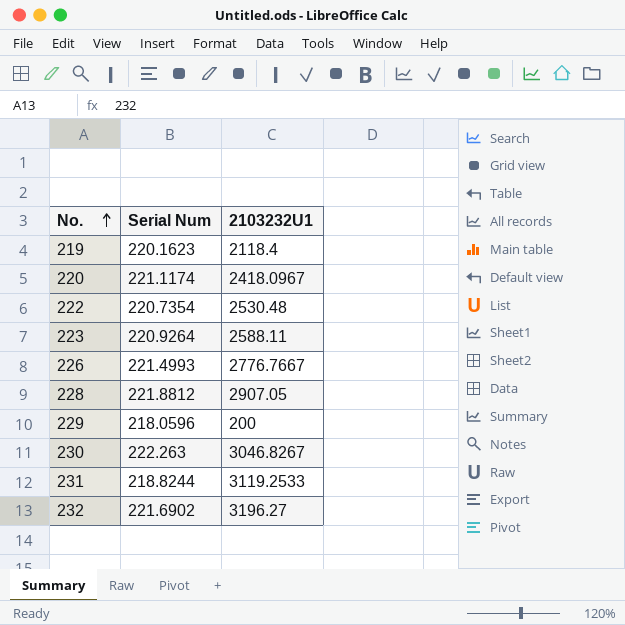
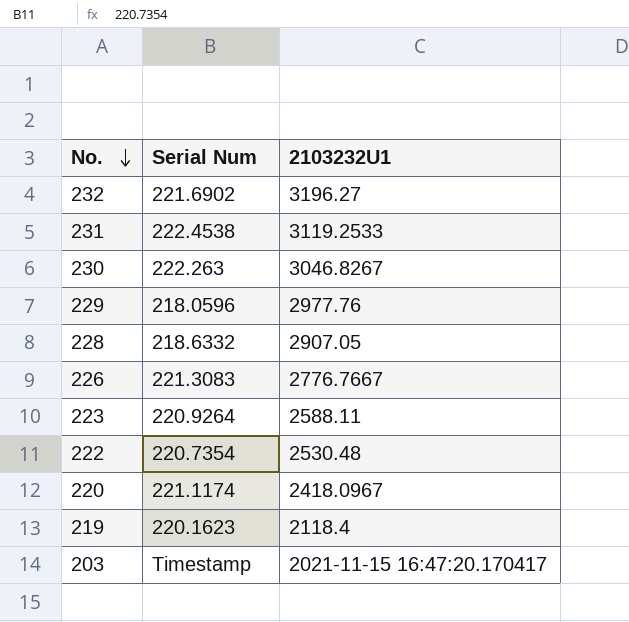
row order: No. ascending -> No. descending
231 | Serial Num: 218.8244 -> 222.4538
229 | 2103232U1: 200 -> 2977.76
228 | Serial Num: 221.8812 -> 218.6332
226 | Serial Num: 221.4993 -> 221.3083
row 203: none -> Timestamp | 2021-11-15 16:47:20.170417

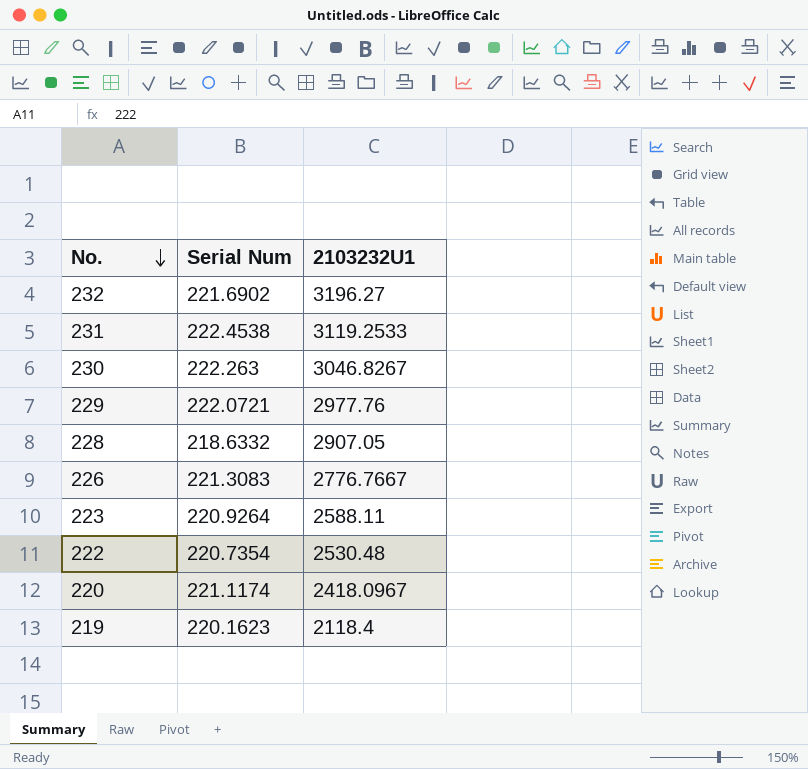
row 203: Timestamp | 2021-11-15 16:47:20.170417 -> none
229 | Serial Num: 218.0596 -> 222.0721

